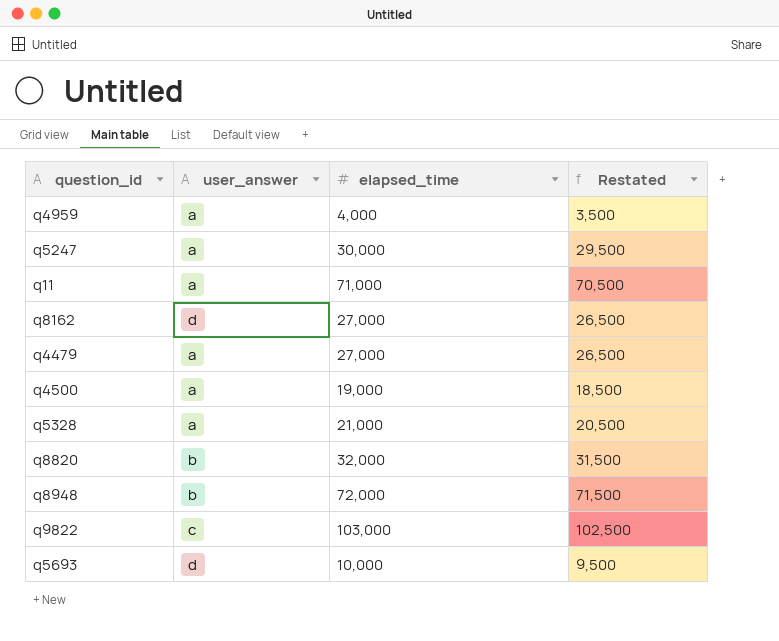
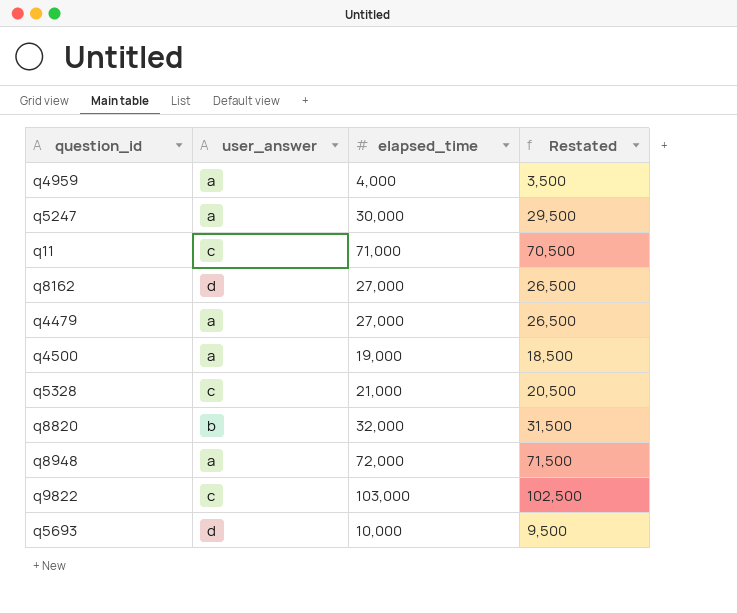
q11 | user_answer: a -> c
q5328 | user_answer: a -> c
q8948 | user_answer: b -> a

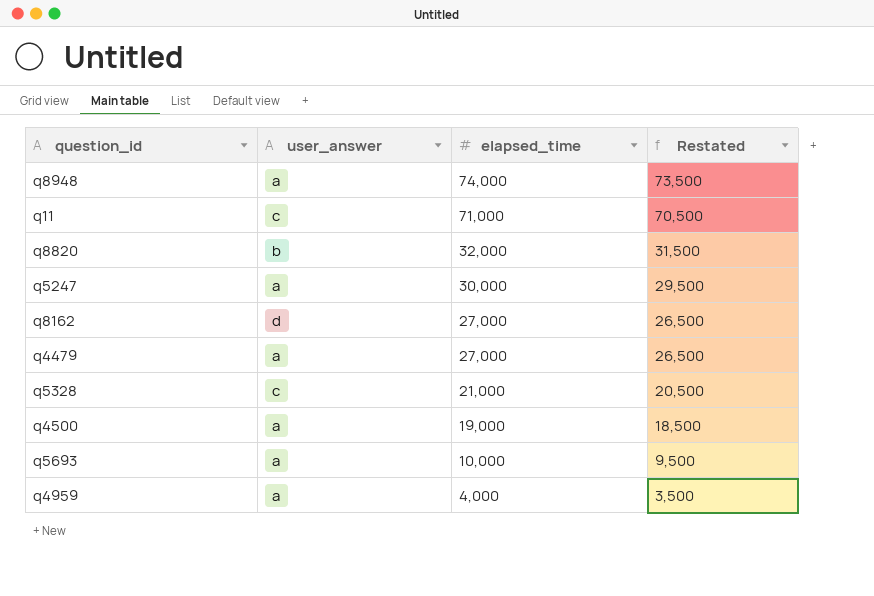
row order: none -> elapsed_time descending
row q9822: c | 103,000 | 102,500 -> none
q8948 | elapsed_time: 72,000 -> 74,000
q8948 | Restated: 71,500 -> 73,500
q5693 | user_answer: d -> a

